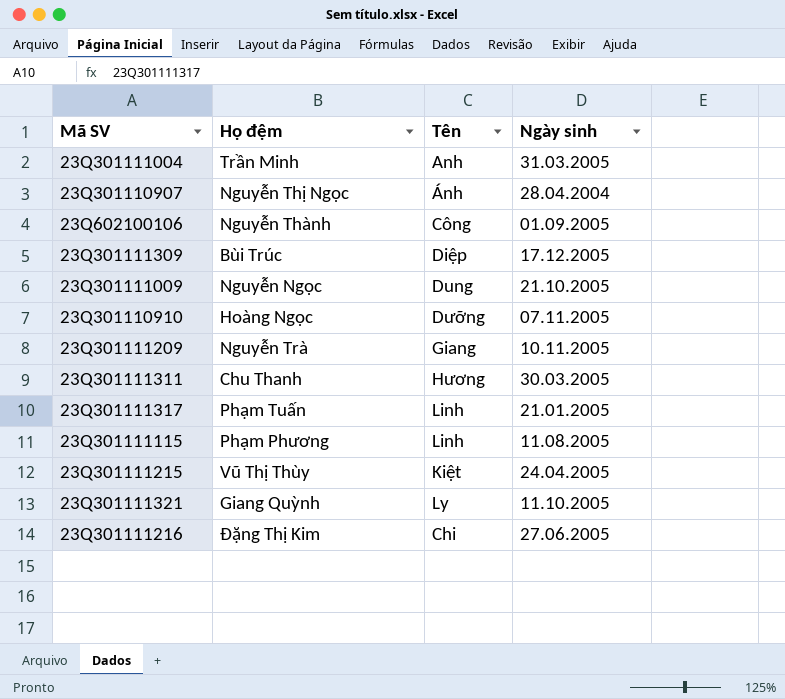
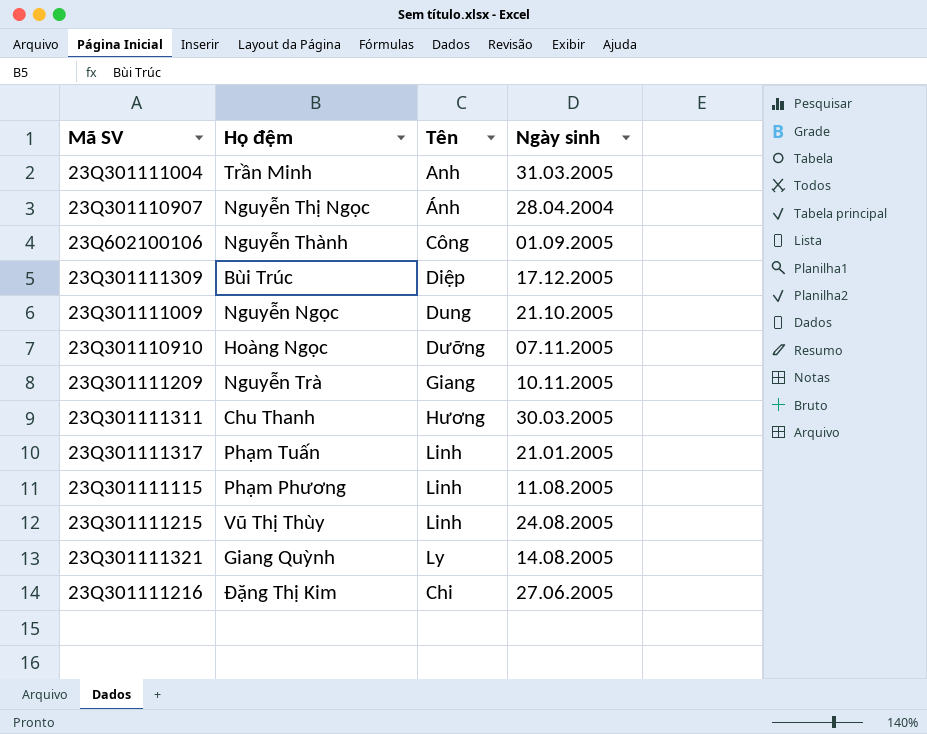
23Q301111215 | Tên: Kiệt -> Linh
23Q301111215 | Ngày sinh: 24.04.2005 -> 24.08.2005
23Q301111321 | Ngày sinh: 11.10.2005 -> 14.08.2005

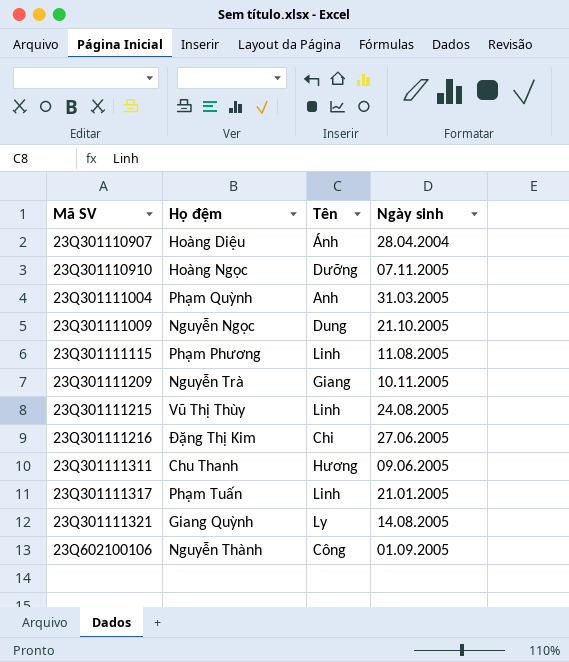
row order: none -> Mã SV ascending
row 23Q301111309: Bùi Trúc | Diệp | 17.12.2005 -> none
23Q301110907 | Họ đệm: Nguyễn Thị Ngọc -> Hoàng Diệu
23Q301111004 | Họ đệm: Trần Minh -> Phạm Quỳnh
23Q301111311 | Ngày sinh: 30.03.2005 -> 09.06.2005

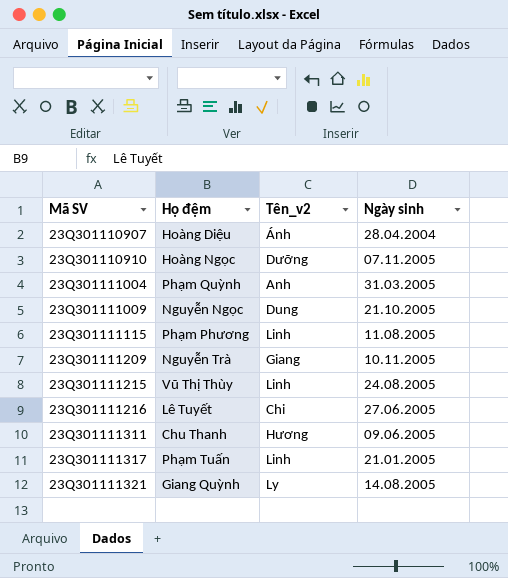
column name: Tên -> Tên_v2
row 23Q602100106: Nguyễn Thành | Công | 01.09.2005 -> none
23Q301111216 | Họ đệm: Đặng Thị Kim -> Lê Tuyết

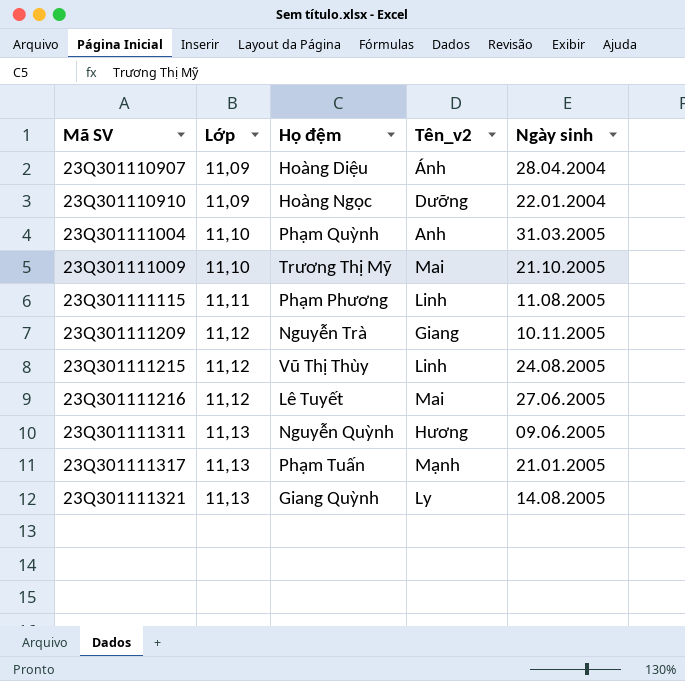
column Lớp | position: none -> 2
23Q301110910 | Ngày sinh: 07.11.2005 -> 22.01.2004
23Q301111009 | Họ đệm: Nguyễn Ngọc -> Trương Thị Mỹ
23Q301111009 | Tên_v2: Dung -> Mai
23Q301111216 | Tên_v2: Chi -> Mai
23Q301111311 | Họ đệm: Chu Thanh -> Nguyễn Quỳnh
23Q301111317 | Tên_v2: Linh -> Mạnh

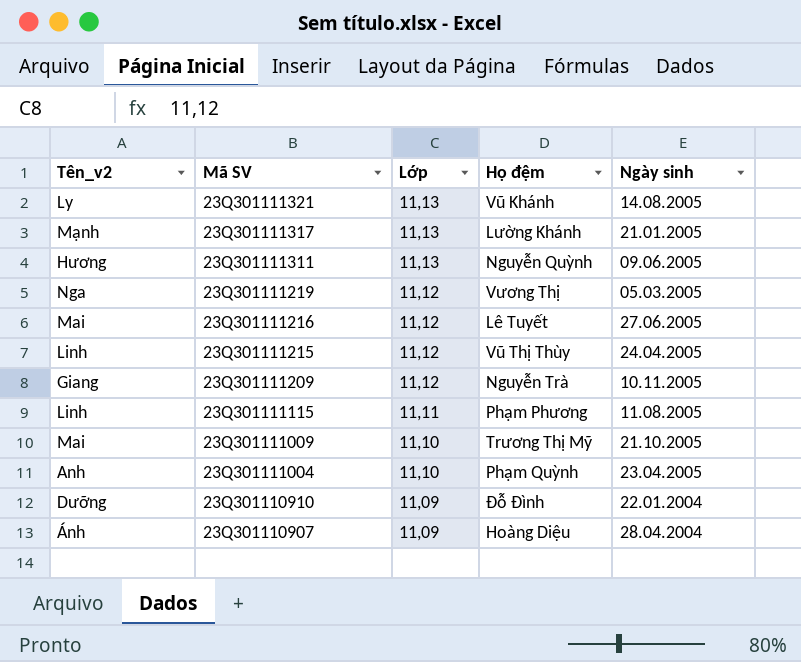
row order: Mã SV ascending -> Mã SV descending
column Tên_v2 | position: 4 -> 1
23Q301111321 | Họ đệm: Giang Quỳnh -> Vũ Khánh
23Q301111317 | Họ đệm: Phạm Tuấn -> Lường Khánh
row 23Q301111219: none -> Nga | 11,12 | Vương Thị | 05.03.2005
23Q301111215 | Ngày sinh: 24.08.2005 -> 24.04.2005
23Q301111004 | Ngày sinh: 31.03.2005 -> 23.04.2005
23Q301110910 | Họ đệm: Hoàng Ngọc -> Đỗ Đình

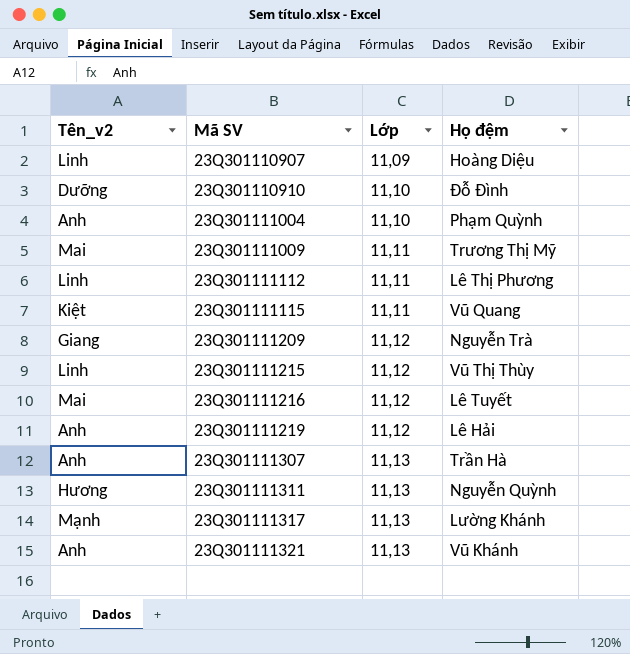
row order: Mã SV descending -> Mã SV ascending
column Ngày sinh | position: 5 -> none
23Q301110907 | Tên_v2: Ánh -> Linh
23Q301110910 | Lớp: 11,09 -> 11,10
23Q301111009 | Lớp: 11,10 -> 11,11
row 23Q301111112: none -> Linh | 11,11 | Lê Thị Phương
23Q301111115 | Tên_v2: Linh -> Kiệt
23Q301111115 | Họ đệm: Phạm Phương -> Vũ Quang
23Q301111219 | Tên_v2: Nga -> Anh
23Q301111219 | Họ đệm: Vương Thị -> Lê Hải
row 23Q301111307: none -> Anh | 11,13 | Trần Hà
23Q301111321 | Tên_v2: Ly -> Anh

